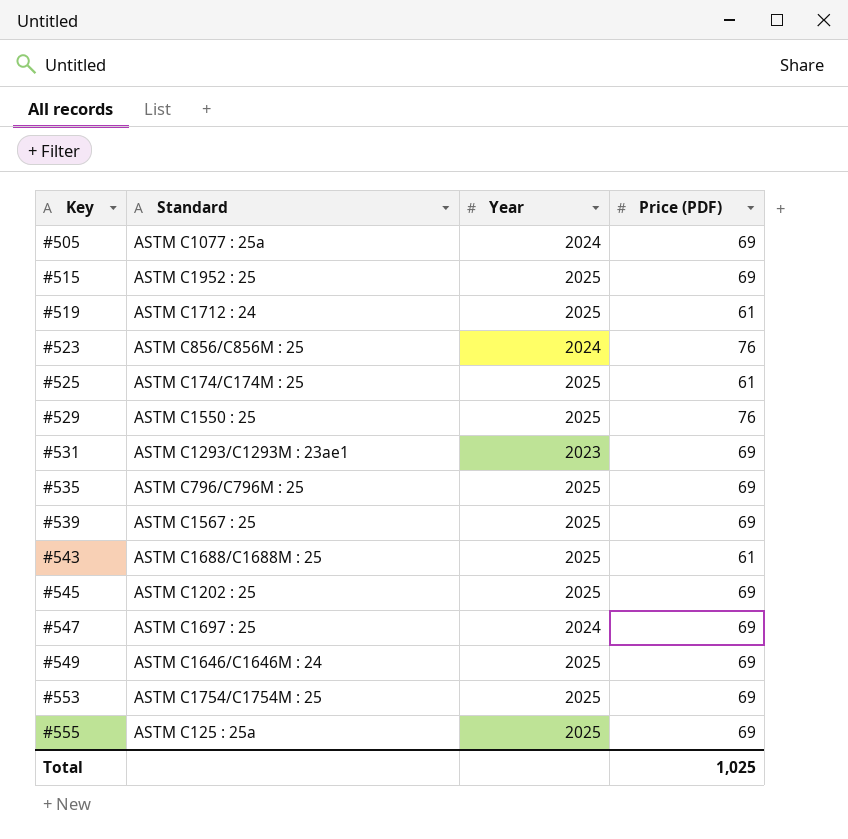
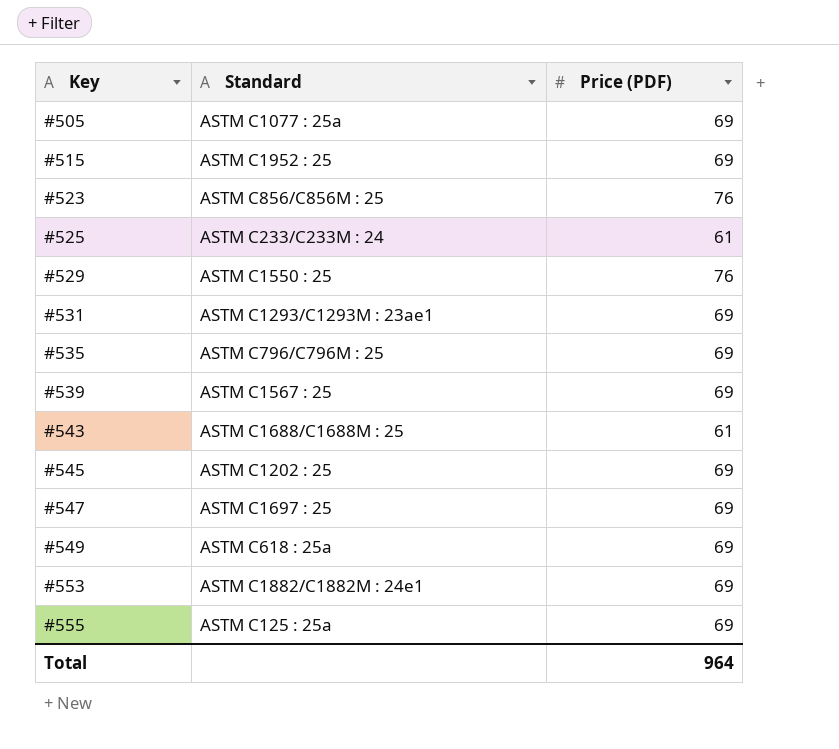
column Year | position: 3 -> none
row #519: ASTM C1712 : 24 | 2025 | 61 -> none
#525 | Standard: ASTM C174/C174M : 25 -> ASTM C233/C233M : 24
#549 | Standard: ASTM C1646/C1646M : 24 -> ASTM C618 : 25a
#553 | Standard: ASTM C1754/C1754M : 25 -> ASTM C1882/C1882M : 24e1
Total | Price (PDF): 1,025 -> 964

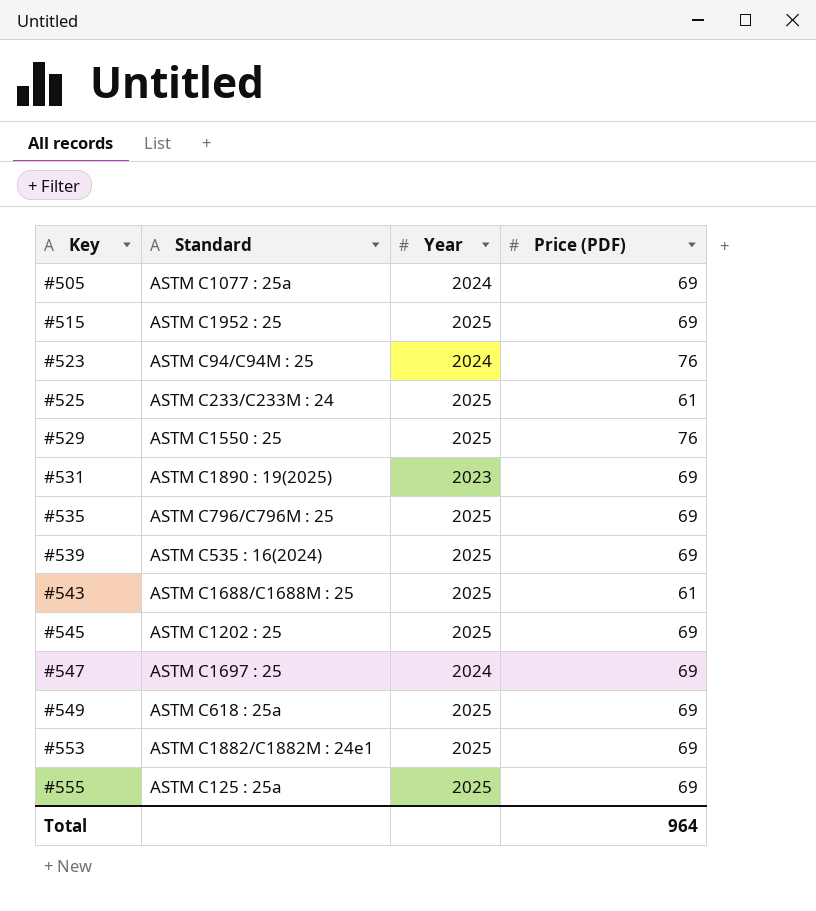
column Year | position: none -> 3
#523 | Standard: ASTM C856/C856M : 25 -> ASTM C94/C94M : 25
#531 | Standard: ASTM C1293/C1293M : 23ae1 -> ASTM C1890 : 19(2025)
#539 | Standard: ASTM C1567 : 25 -> ASTM C535 : 16(2024)

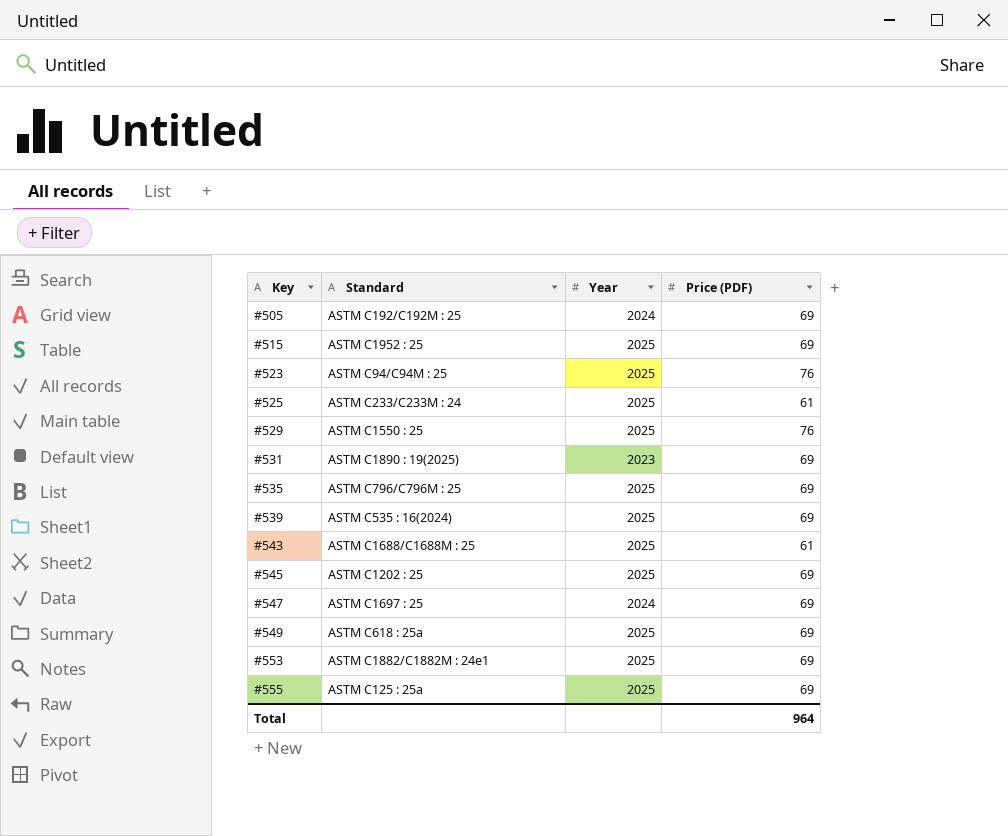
#505 | Standard: ASTM C1077 : 25a -> ASTM C192/C192M : 25
#523 | Year: 2024 -> 2025

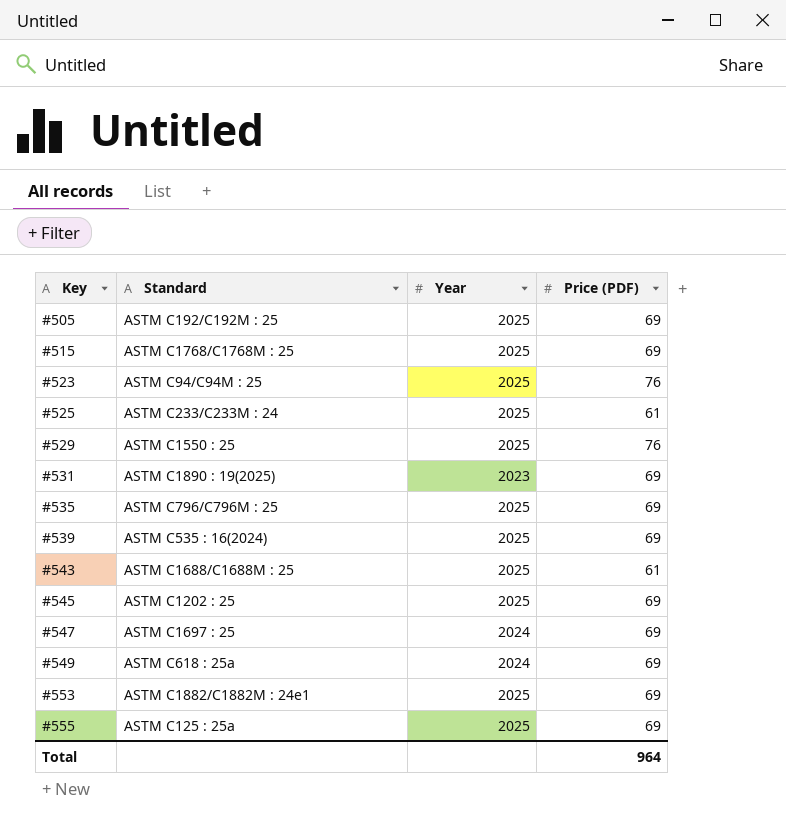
#505 | Year: 2024 -> 2025
#515 | Standard: ASTM C1952 : 25 -> ASTM C1768/C1768M : 25
#549 | Year: 2025 -> 2024

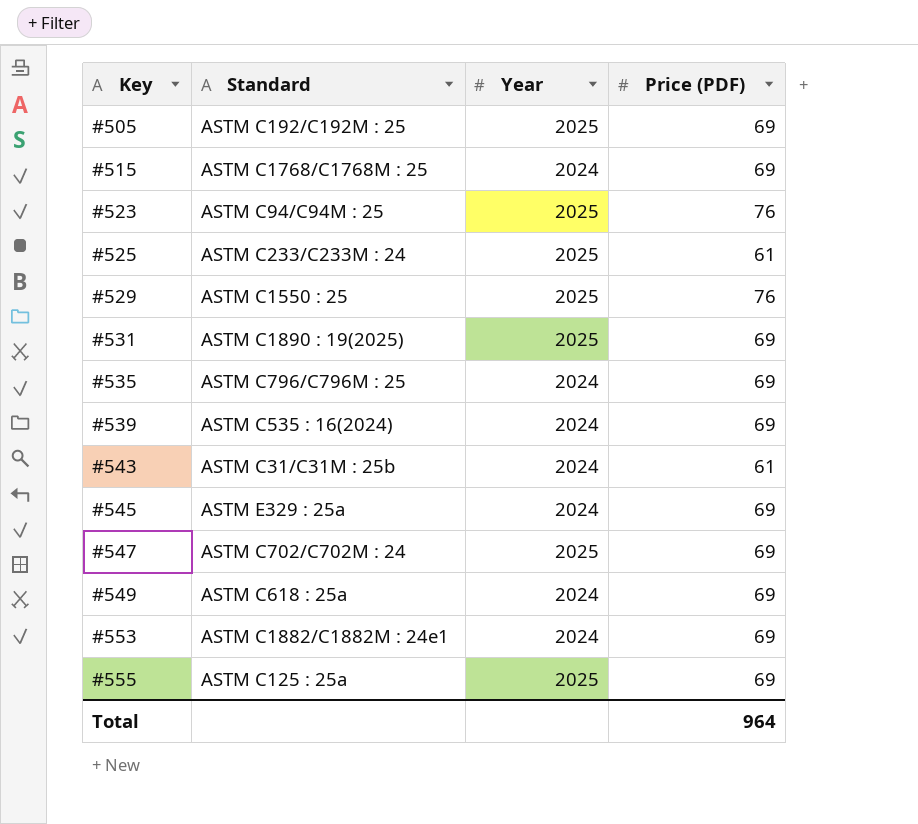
#515 | Year: 2025 -> 2024
#531 | Year: 2023 -> 2025
#535 | Year: 2025 -> 2024
#539 | Year: 2025 -> 2024
#543 | Standard: ASTM C1688/C1688M : 25 -> ASTM C31/C31M : 25b
#543 | Year: 2025 -> 2024
#545 | Standard: ASTM C1202 : 25 -> ASTM E329 : 25a
#545 | Year: 2025 -> 2024
#547 | Standard: ASTM C1697 : 25 -> ASTM C702/C702M : 24
#547 | Year: 2024 -> 2025
#553 | Year: 2025 -> 2024

